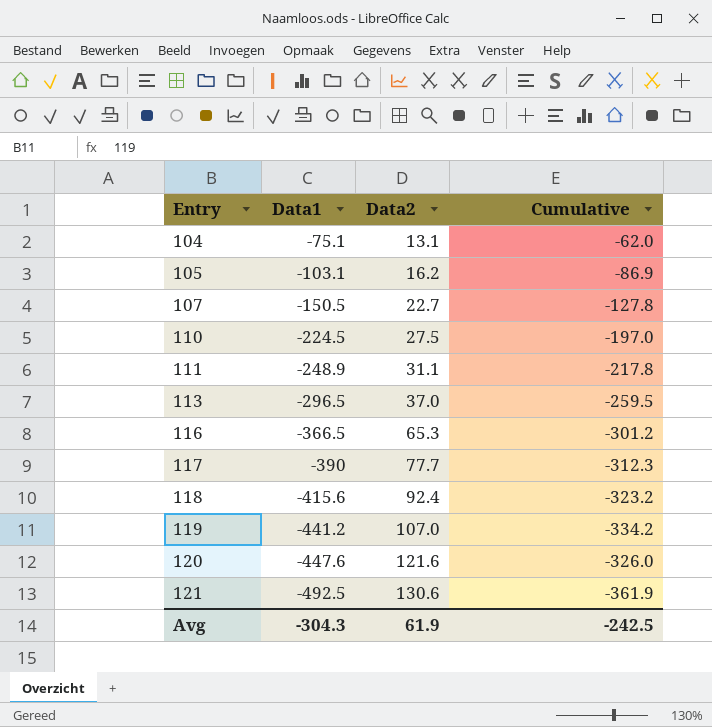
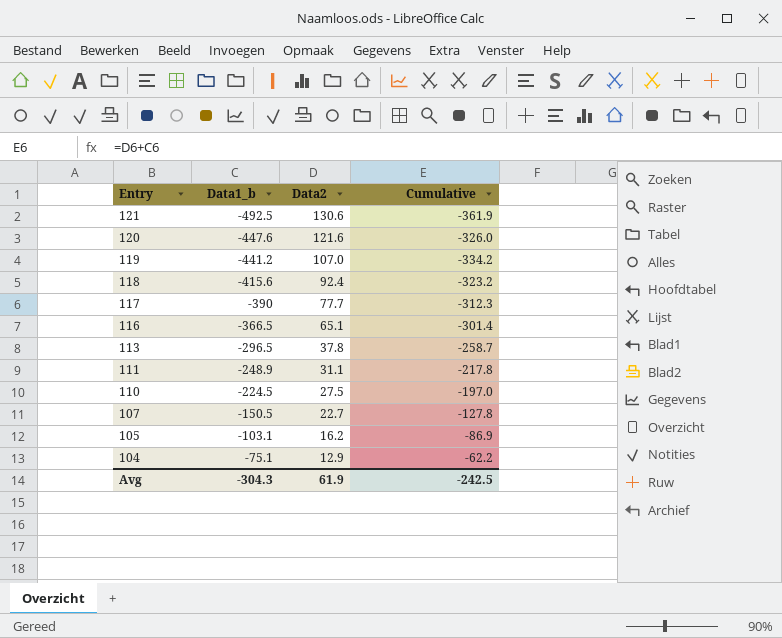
row order: Entry ascending -> Entry descending
column name: Data1 -> Data1_b
116 | Data2: 65.3 -> 65.1
116 | Cumulative: -301.2 -> -301.4
113 | Data2: 37.0 -> 37.8
113 | Cumulative: -259.5 -> -258.7
104 | Data2: 13.1 -> 12.9
104 | Cumulative: -62.0 -> -62.2

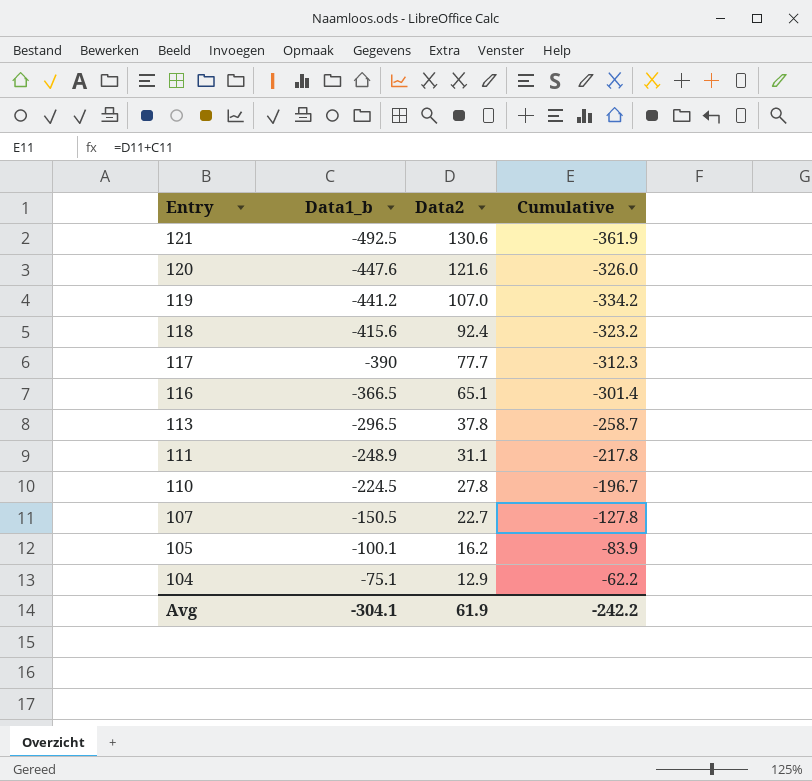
110 | Data2: 27.5 -> 27.8
110 | Cumulative: -197.0 -> -196.7
105 | Data1_b: -103.1 -> -100.1
105 | Cumulative: -86.9 -> -83.9
Avg | Data1_b: -304.3 -> -304.1
Avg | Cumulative: -242.5 -> -242.2

